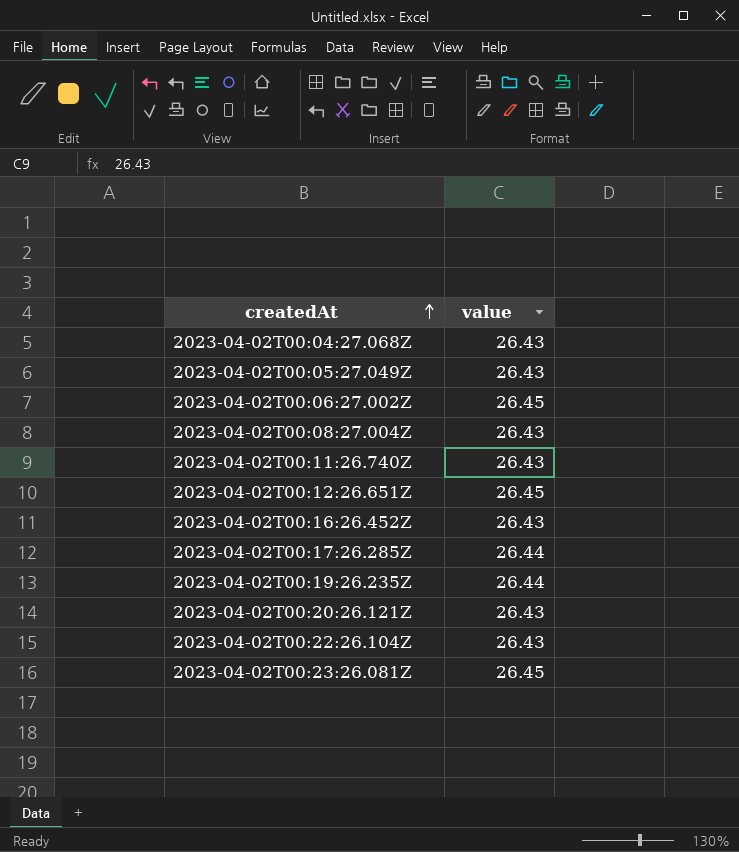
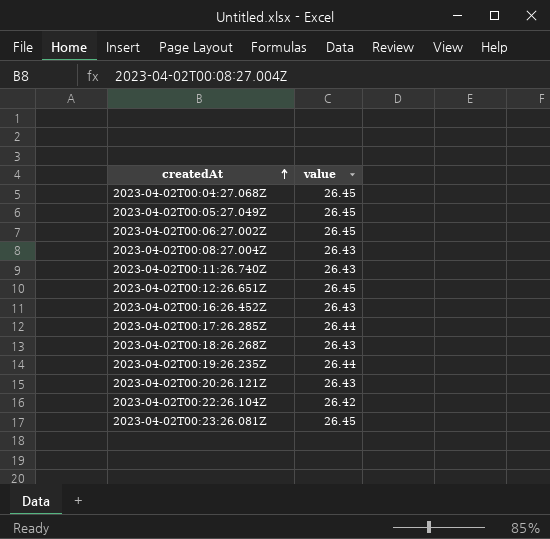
2023-04-02T00:04:27.068Z | value: 26.43 -> 26.45
2023-04-02T00:05:27.049Z | value: 26.43 -> 26.45
row 2023-04-02T00:18:26.268Z: none -> 26.43
2023-04-02T00:22:26.104Z | value: 26.43 -> 26.42

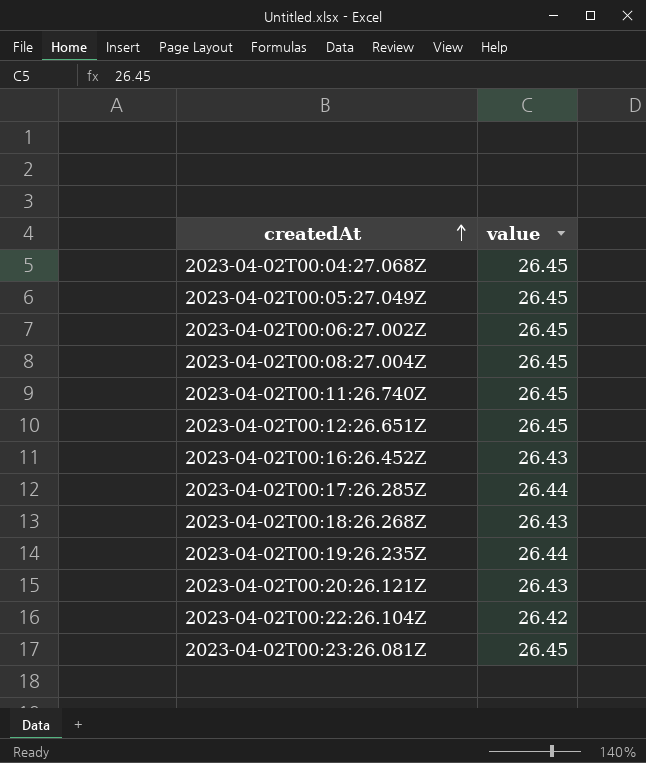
2023-04-02T00:08:27.004Z | value: 26.43 -> 26.45
2023-04-02T00:11:26.740Z | value: 26.43 -> 26.45

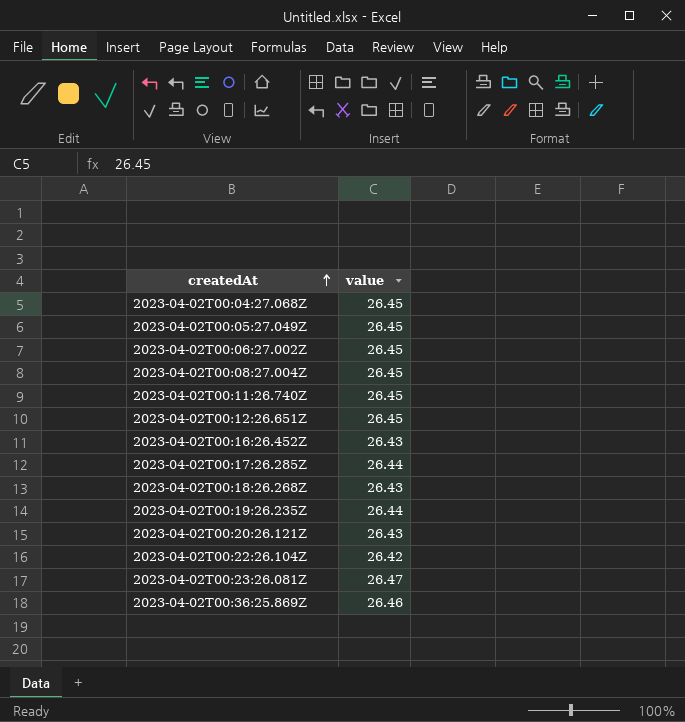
2023-04-02T00:23:26.081Z | value: 26.45 -> 26.47
row 2023-04-02T00:36:25.869Z: none -> 26.46

